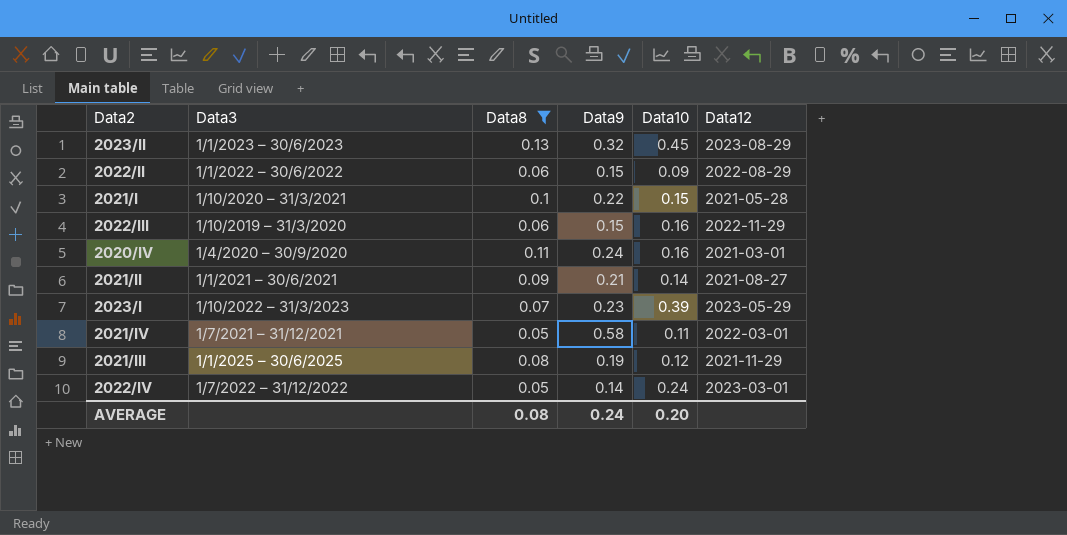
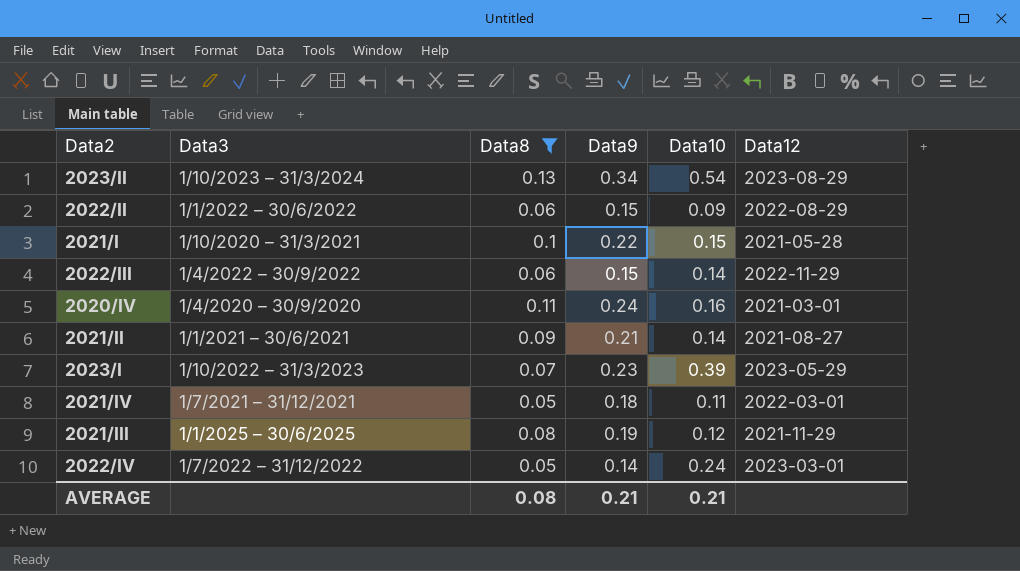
2023/II | Data3: 1/1/2023 – 30/6/2023 -> 1/10/2023 – 31/3/2024
2023/II | Data9: 0.32 -> 0.34
2023/II | Data10: 0.45 -> 0.54
2022/III | Data3: 1/10/2019 – 31/3/2020 -> 1/4/2022 – 30/9/2022
2022/III | Data10: 0.16 -> 0.14
2021/IV | Data9: 0.58 -> 0.18
AVERAGE | Data9: 0.24 -> 0.21
AVERAGE | Data10: 0.20 -> 0.21

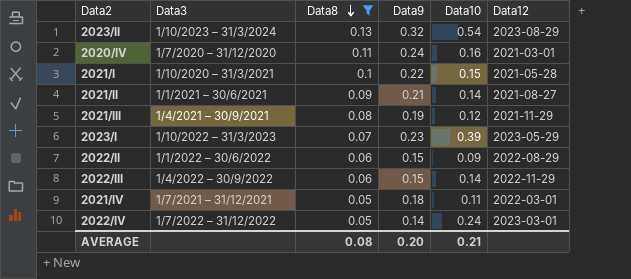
row order: none -> Data8 descending
2023/II | Data9: 0.34 -> 0.32
2020/IV | Data3: 1/4/2020 – 30/9/2020 -> 1/7/2020 – 31/12/2020
2021/III | Data3: 1/1/2025 – 30/6/2025 -> 1/4/2021 – 30/9/2021
AVERAGE | Data9: 0.21 -> 0.20

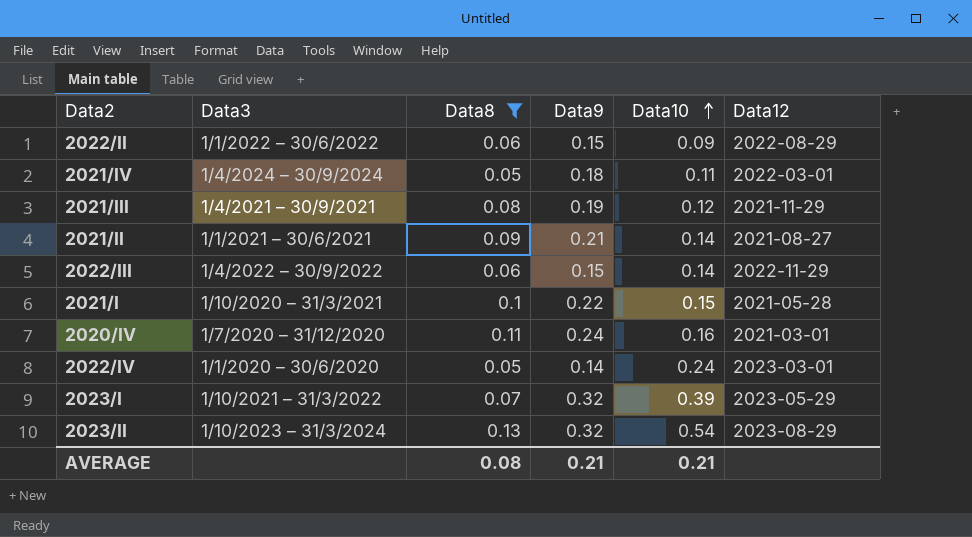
row order: Data8 descending -> Data10 ascending
2021/IV | Data3: 1/7/2021 – 31/12/2021 -> 1/4/2024 – 30/9/2024
2022/IV | Data3: 1/7/2022 – 31/12/2022 -> 1/1/2020 – 30/6/2020
2023/I | Data3: 1/10/2022 – 31/3/2023 -> 1/10/2021 – 31/3/2022
2023/I | Data9: 0.23 -> 0.32
AVERAGE | Data9: 0.20 -> 0.21

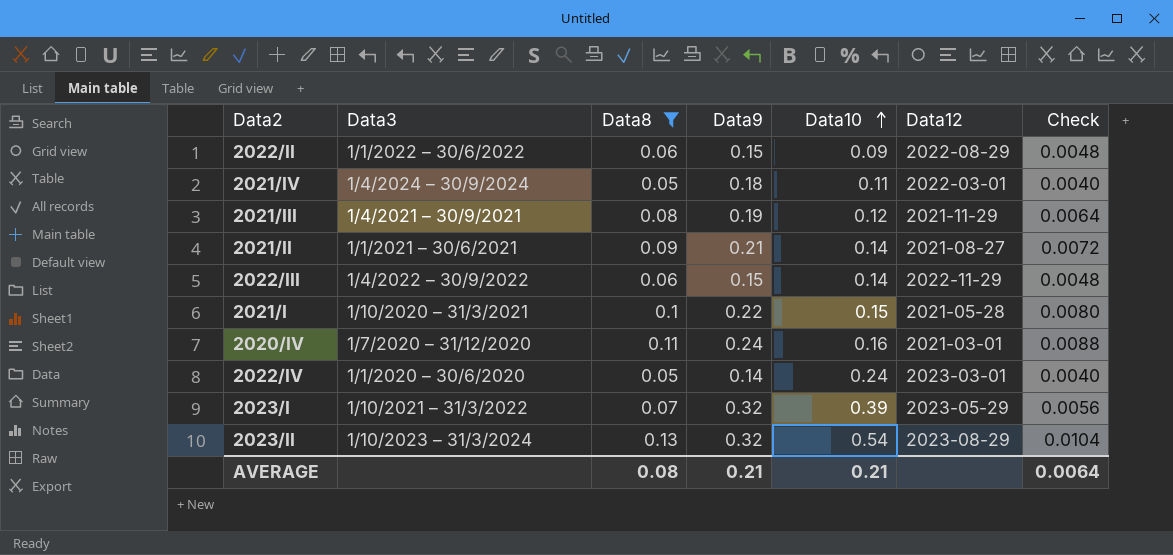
column Check | formula: none -> [Data8] * 0.08

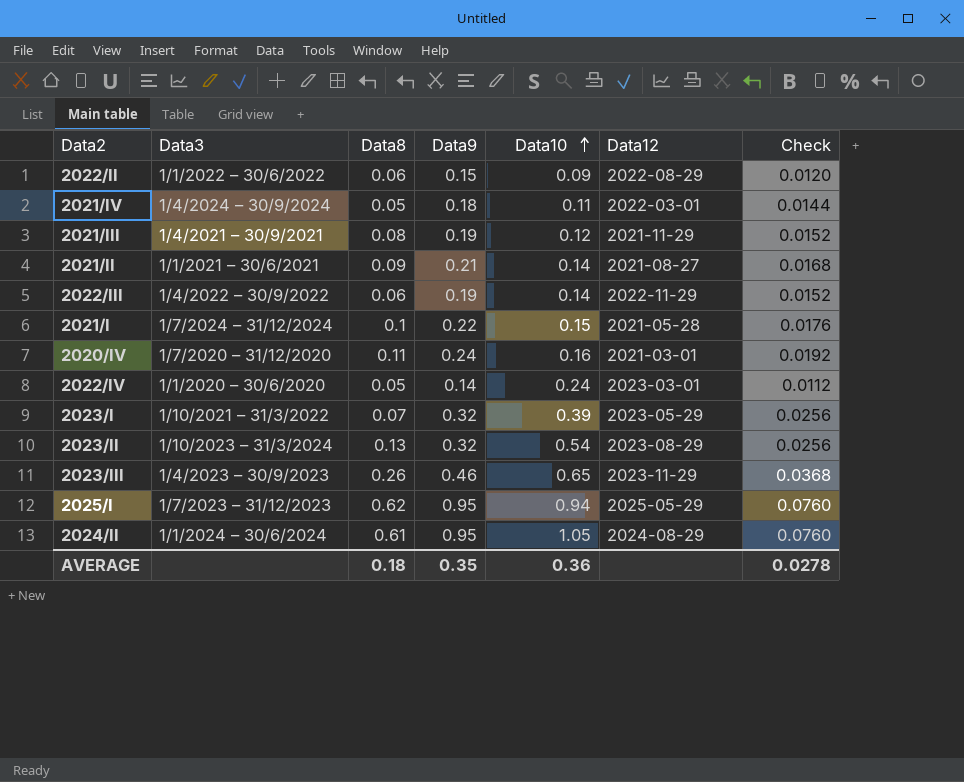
filter: Data8 <= 0.13 -> none
column Check | formula: [Data8] * 0.08 -> [Data9] * 0.08
2022/III | Data9: 0.15 -> 0.19
2021/I | Data3: 1/10/2020 – 31/3/2021 -> 1/7/2024 – 31/12/2024
AVERAGE | Data8: 0.08 -> 0.18
AVERAGE | Data9: 0.21 -> 0.35
AVERAGE | Data10: 0.21 -> 0.36
AVERAGE | Check: 0.0064 -> 0.0278

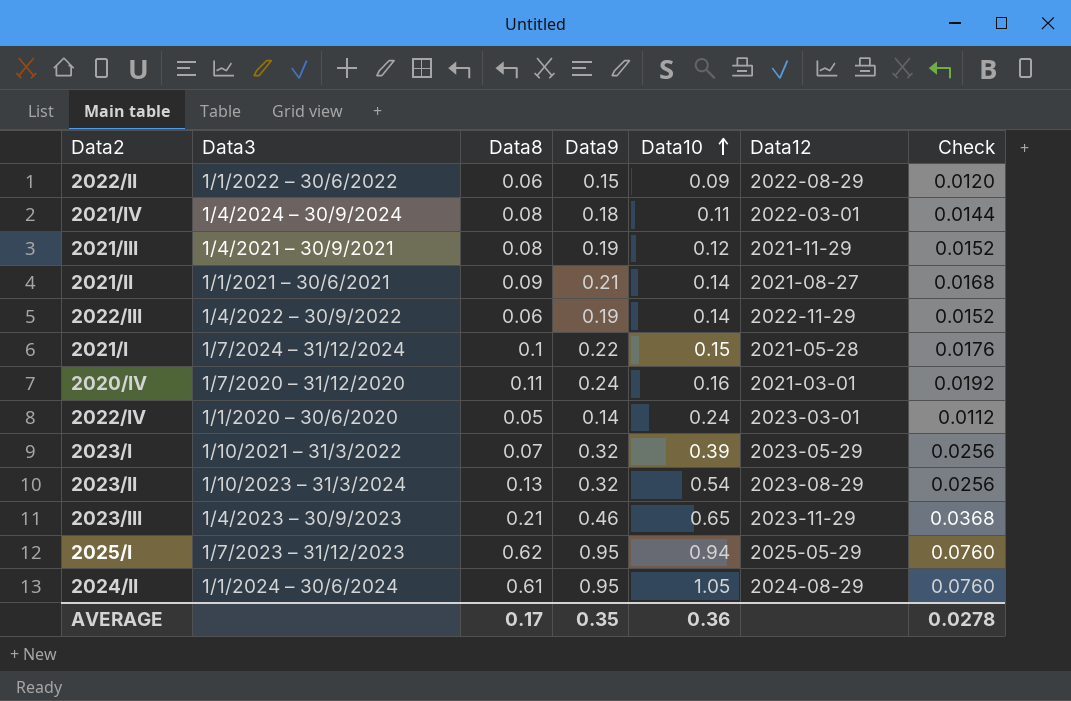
2021/IV | Data8: 0.05 -> 0.08
2023/III | Data8: 0.26 -> 0.21
AVERAGE | Data8: 0.18 -> 0.17

